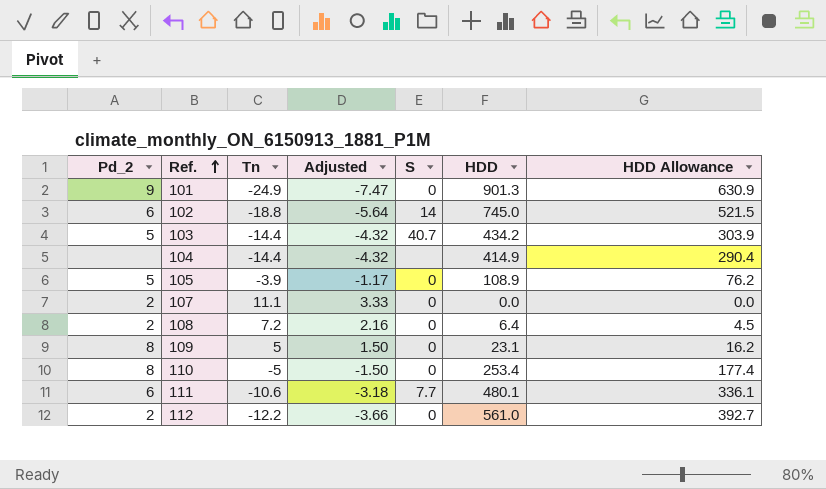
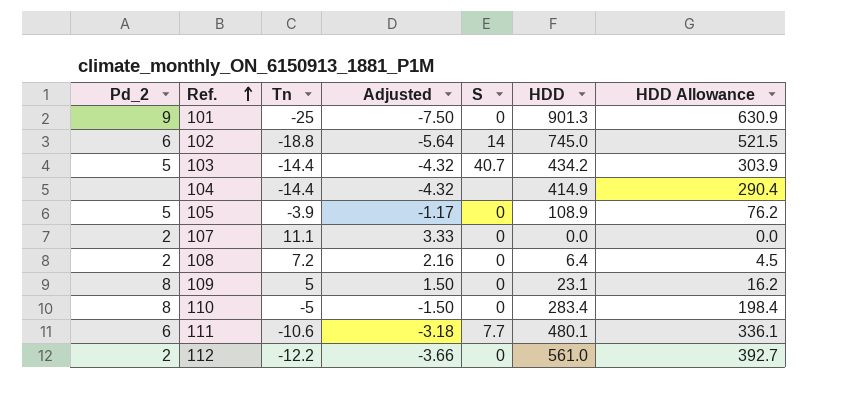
101 | Tn: -24.9 -> -25
101 | Adjusted: -7.47 -> -7.50
110 | HDD: 253.4 -> 283.4
110 | HDD Allowance: 177.4 -> 198.4

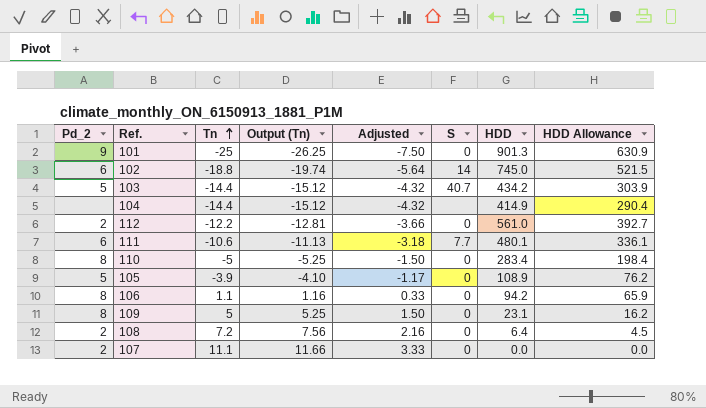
row order: Ref. ascending -> Tn ascending
column Output (Tn) | formula: none -> [Tn] * 1.05
row 106: none -> 8 | 1.1 | 1.16 | 0.33 | 0 | 94.2 | 65.9

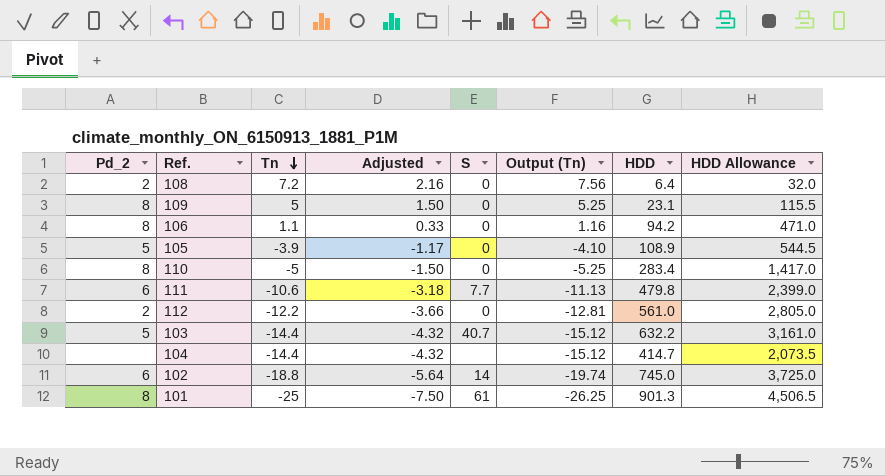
row order: Tn ascending -> Tn descending
column Output (Tn) | position: 4 -> 6
column HDD Allowance | formula: [HDD] * 0.7 -> [HDD] * 5
row 107: 2 | 11.1 | 11.66 | 3.33 | 0 | 0.0 | 0.0 -> none
111 | HDD: 480.1 -> 479.8
103 | HDD: 434.2 -> 632.2
104 | HDD: 414.9 -> 414.7
101 | Pd_2: 9 -> 8
101 | S: 0 -> 61

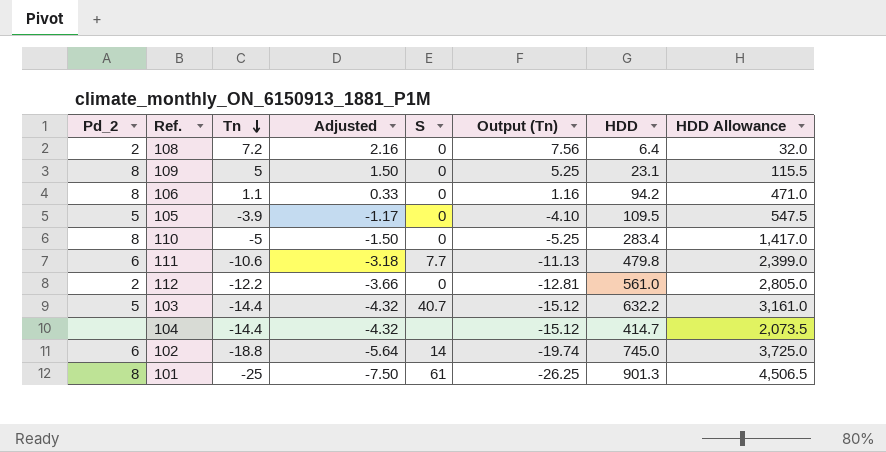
105 | HDD: 108.9 -> 109.5
105 | HDD Allowance: 544.5 -> 547.5

